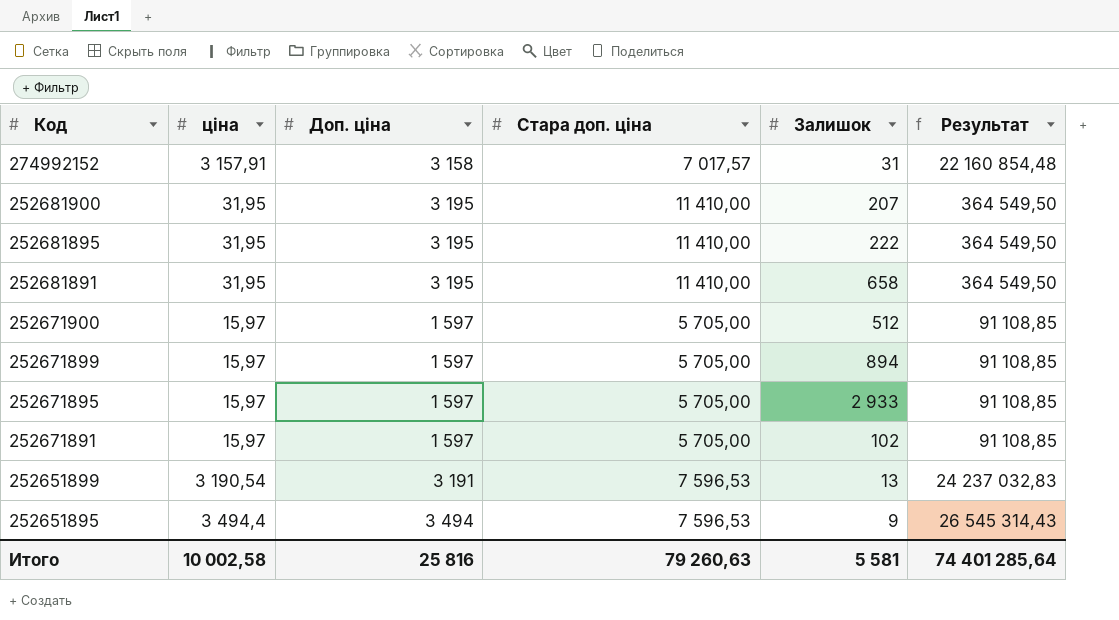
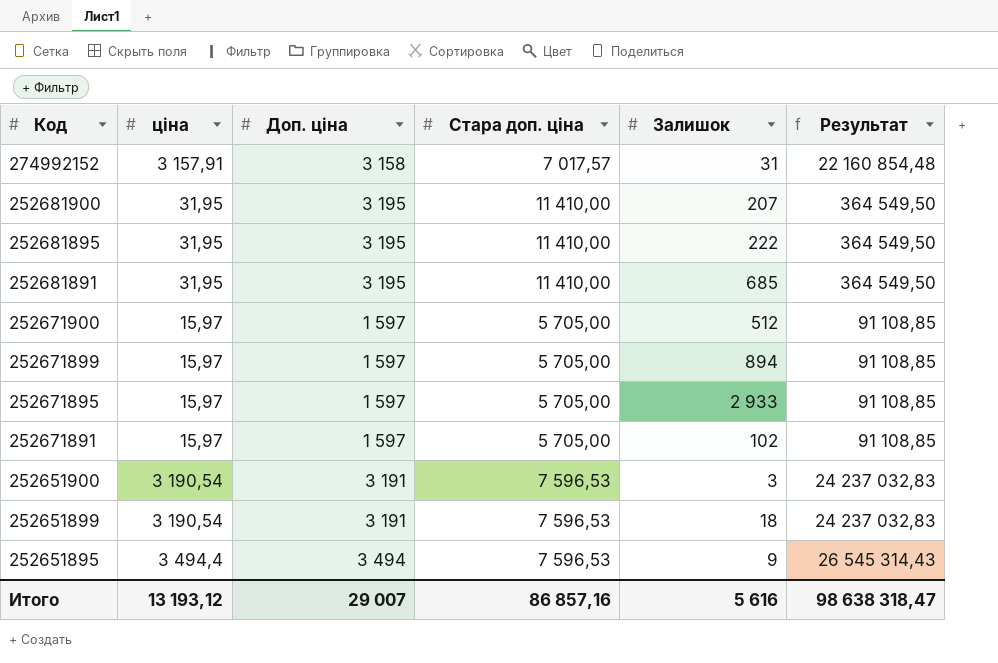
252681891 | Залишок: 658 -> 685
row 252651900: none -> 3 190,54 | 3 191 | 7 596,53 | 3 | 24 237 032,83
252651899 | Залишок: 13 -> 18
Итого | ціна: 10 002,58 -> 13 193,12
Итого | Доп. ціна: 25 816 -> 29 007
Итого | Стара доп. ціна: 79 260,63 -> 86 857,16
Итого | Залишок: 5 581 -> 5 616
Итого | Результат: 74 401 285,64 -> 98 638 318,47

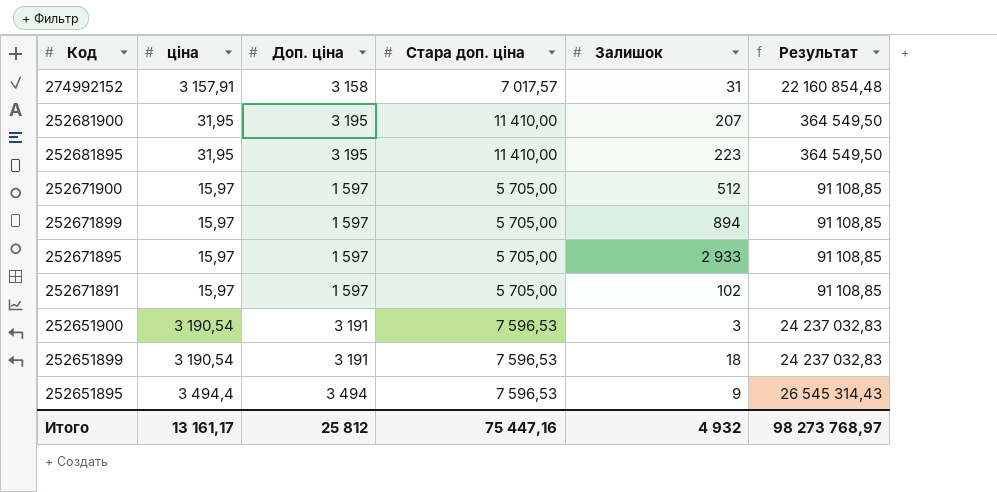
row 252681891: 31,95 | 3 195 | 11 410,00 | 685 | 364 549,50 -> none
252681895 | Залишок: 222 -> 223
Итого | ціна: 13 193,12 -> 13 161,17
Итого | Доп. ціна: 29 007 -> 25 812
Итого | Стара доп. ціна: 86 857,16 -> 75 447,16
Итого | Залишок: 5 616 -> 4 932
Итого | Результат: 98 638 318,47 -> 98 273 768,97

